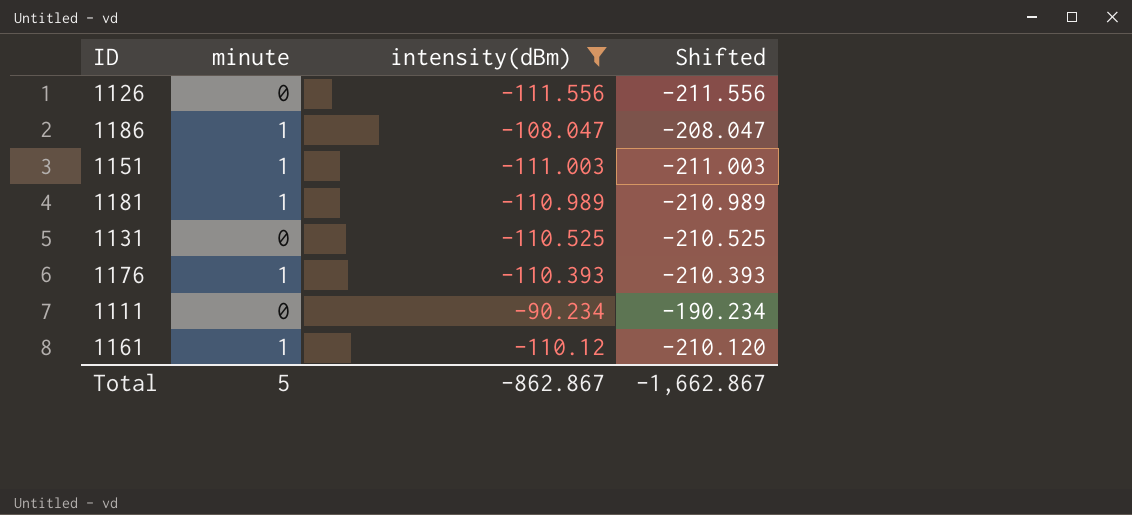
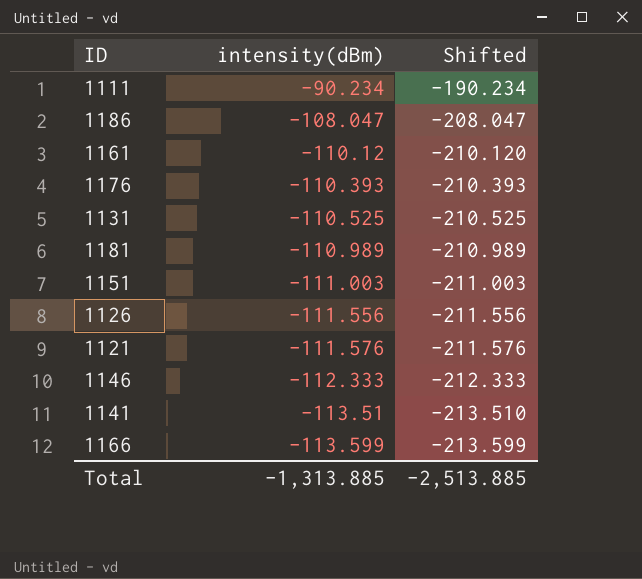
filter: intensity(dBm) >= -111.556 -> none
row order: none -> intensity(dBm) descending
column minute | position: 2 -> none
Total | intensity(dBm): -862.867 -> -1,313.885
Total | Shifted: -1,662.867 -> -2,513.885

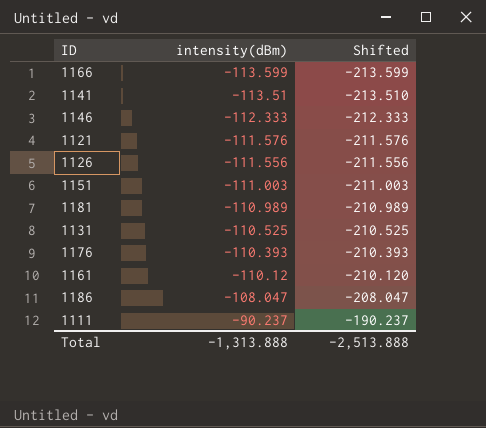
row order: intensity(dBm) descending -> intensity(dBm) ascending
1111 | intensity(dBm): -90.234 -> -90.237
1111 | Shifted: -190.234 -> -190.237
Total | intensity(dBm): -1,313.885 -> -1,313.888
Total | Shifted: -2,513.885 -> -2,513.888

